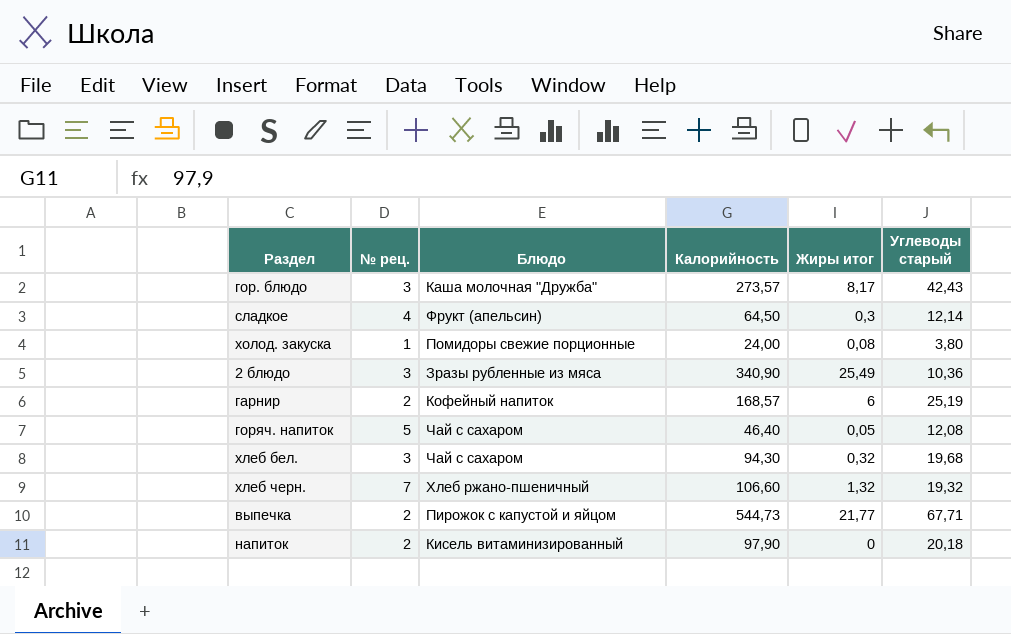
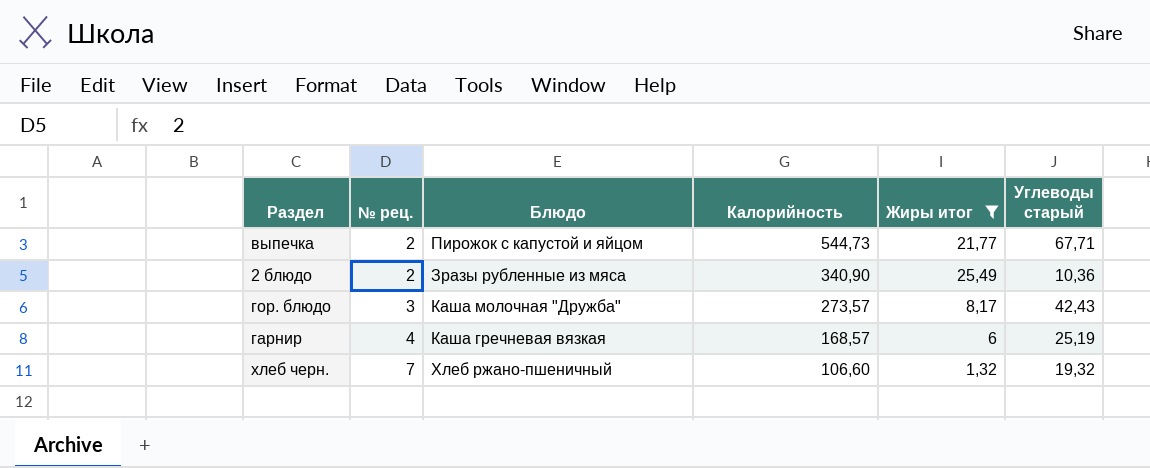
filter: none -> Жиры итог >= 1,32
row order: none -> № рец. ascending
2 блюдо | № рец.: 3 -> 2
гарнир | № рец.: 2 -> 4
гарнир | Блюдо: Кофейный напиток -> Каша гречневая вязкая

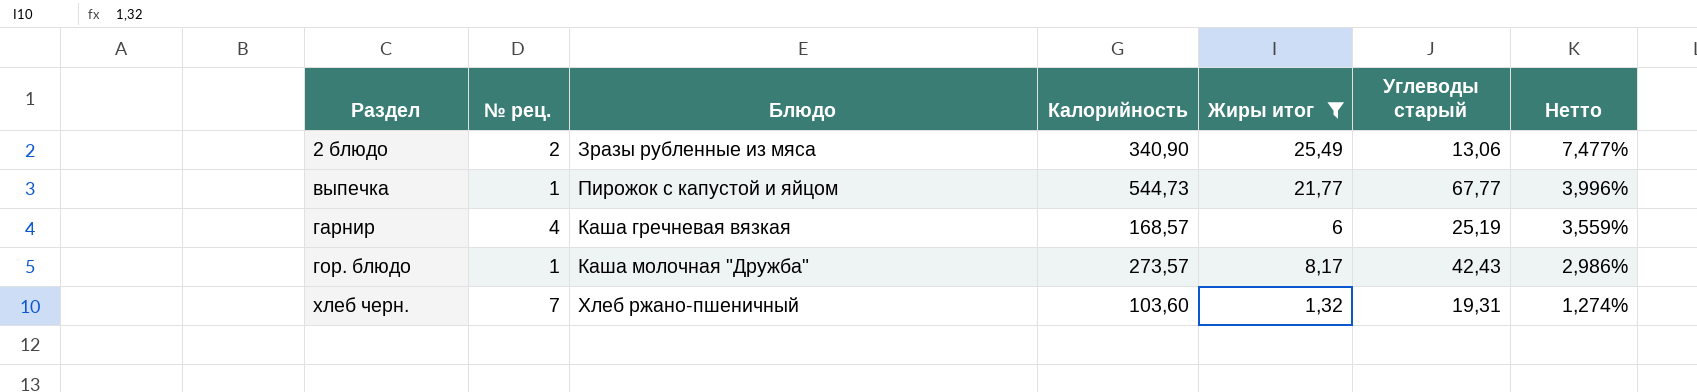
row order: № рец. ascending -> Раздел ascending
column Нетто | formula: none -> [Жиры итог] / [Калорийность]
2 блюдо | Углеводы старый: 10,36 -> 13,06
выпечка | № рец.: 2 -> 1
выпечка | Углеводы старый: 67,71 -> 67,77
гор. блюдо | № рец.: 3 -> 1
хлеб черн. | Калорийность: 106,60 -> 103,60
хлеб черн. | Углеводы старый: 19,32 -> 19,31

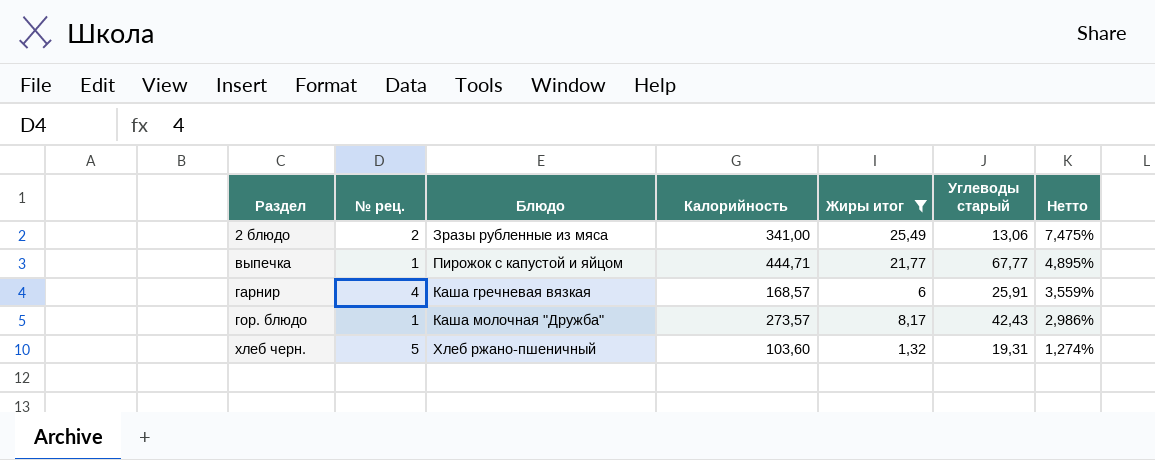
2 блюдо | Калорийность: 340,90 -> 341,00
2 блюдо | Нетто: 7,477% -> 7,475%
выпечка | Калорийность: 544,73 -> 444,71
выпечка | Нетто: 3,996% -> 4,895%
гарнир | Углеводы старый: 25,19 -> 25,91
хлеб черн. | № рец.: 7 -> 5

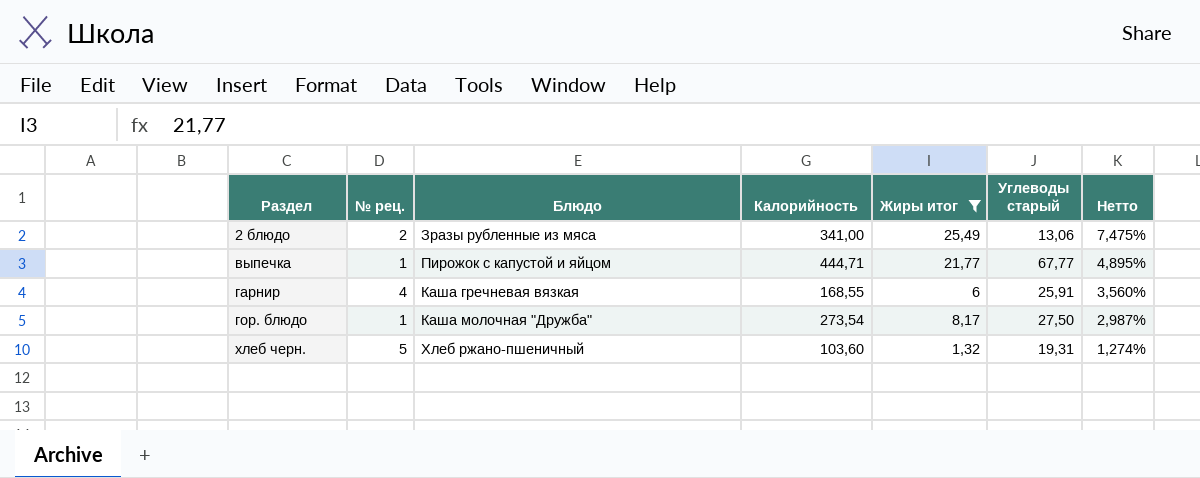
гарнир | Калорийность: 168,57 -> 168,55
гарнир | Нетто: 3,559% -> 3,560%
гор. блюдо | Калорийность: 273,57 -> 273,54
гор. блюдо | Углеводы старый: 42,43 -> 27,50
гор. блюдо | Нетто: 2,986% -> 2,987%

